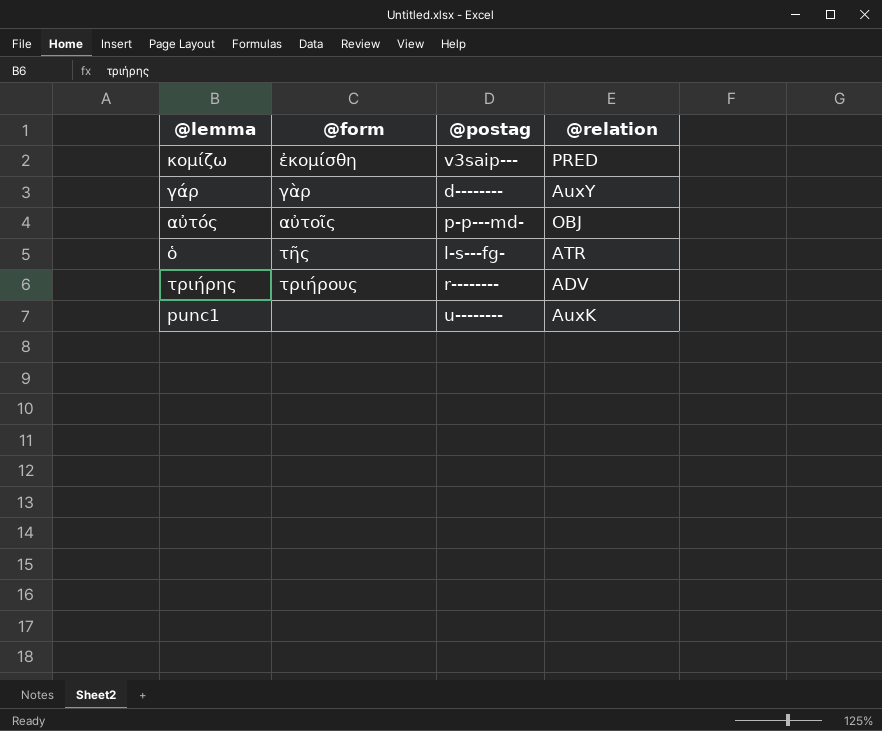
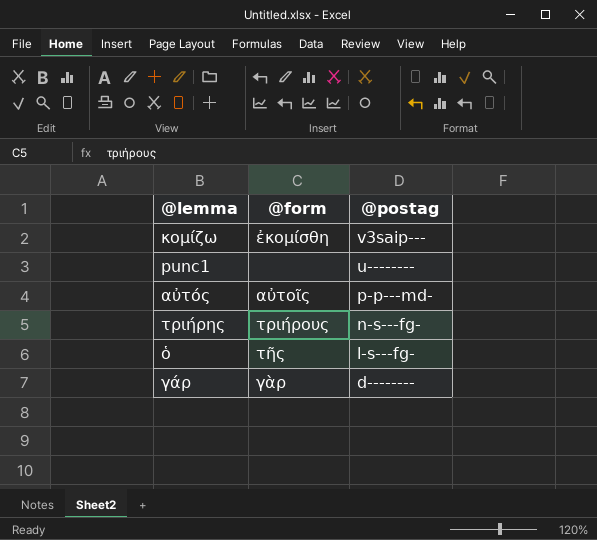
row order: none -> @postag descending
column @relation | position: 4 -> none
τριήρης | @postag: r-------- -> n-s---fg-

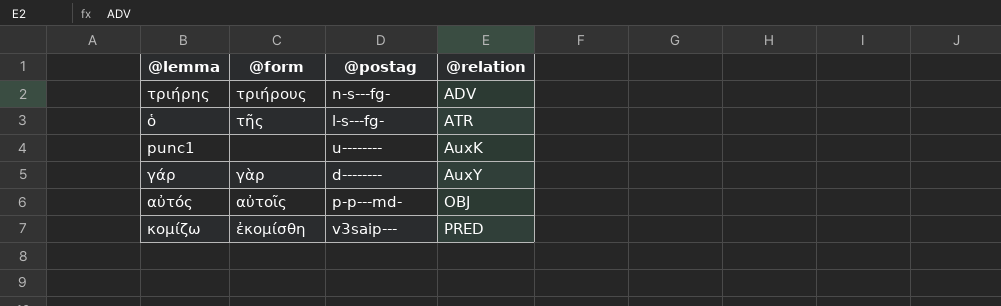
row order: @postag descending -> @relation ascending
column @relation | position: none -> 4

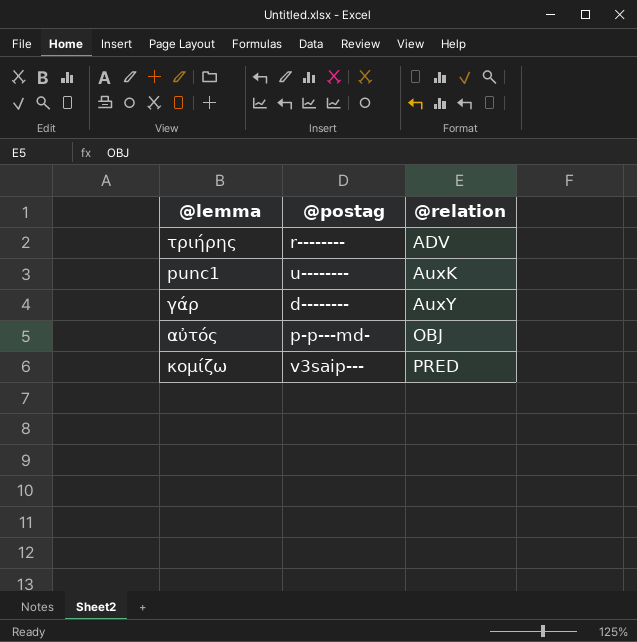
column @form | position: 2 -> none
row ὁ: τῆς | l-s---fg- | ATR -> none
τριήρης | @postag: n-s---fg- -> r--------

